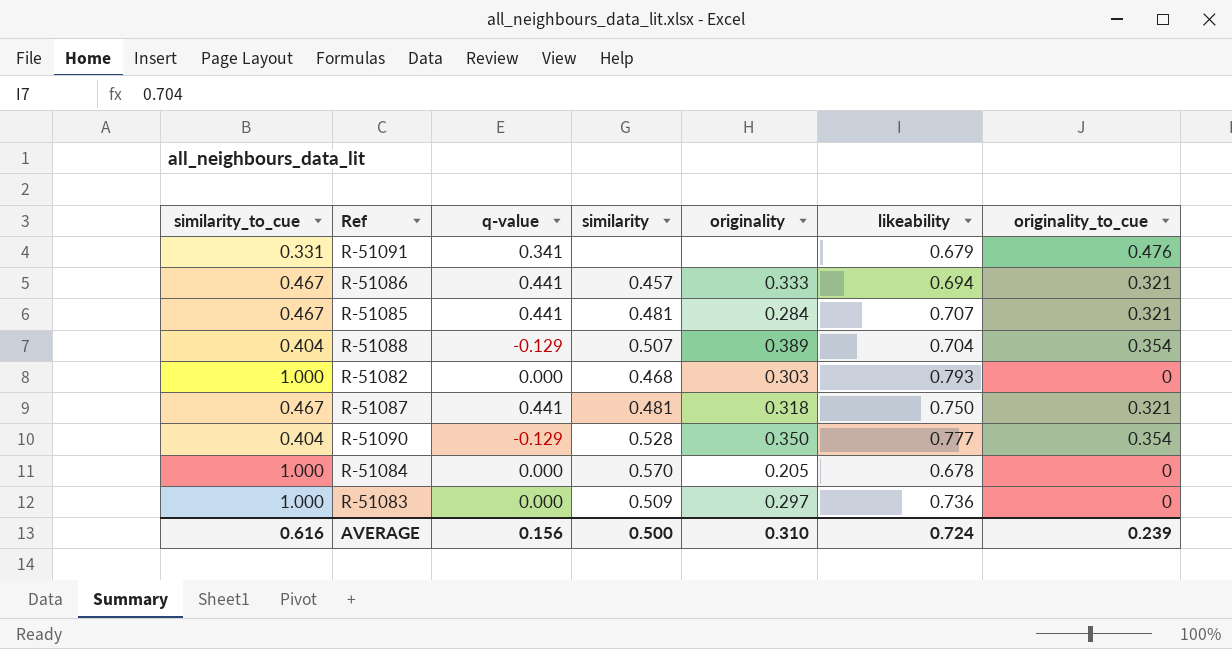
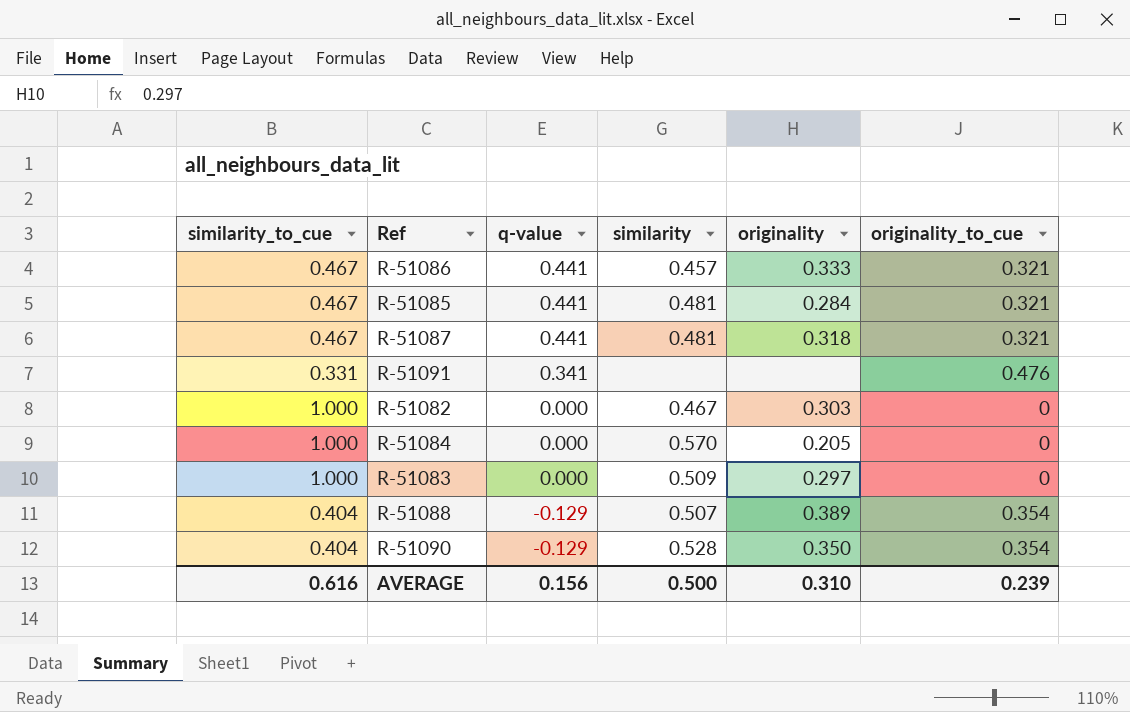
row order: none -> q-value descending
column likeability | position: 6 -> none
R-51082 | similarity: 0.468 -> 0.467

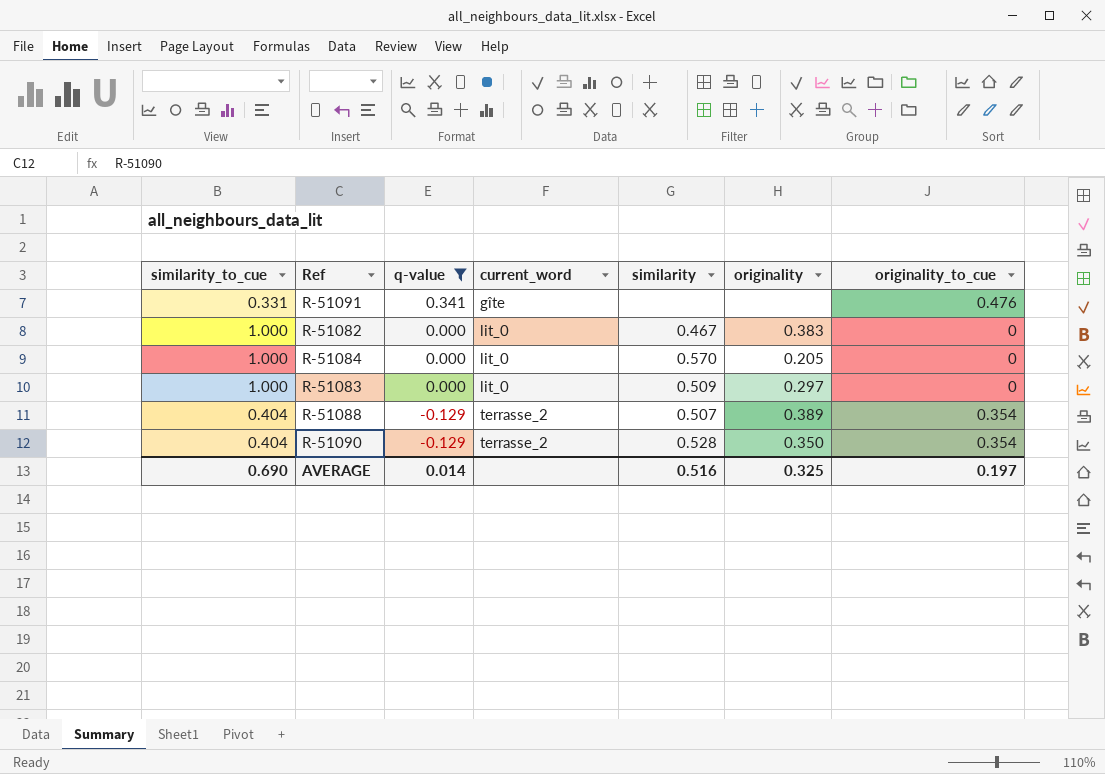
filter: none -> q-value != 0.441
column current_word | position: none -> 4
R-51082 | originality: 0.303 -> 0.383
AVERAGE | similarity_to_cue: 0.616 -> 0.690
AVERAGE | q-value: 0.156 -> 0.014
AVERAGE | similarity: 0.500 -> 0.516
AVERAGE | originality: 0.310 -> 0.325
AVERAGE | originality_to_cue: 0.239 -> 0.197

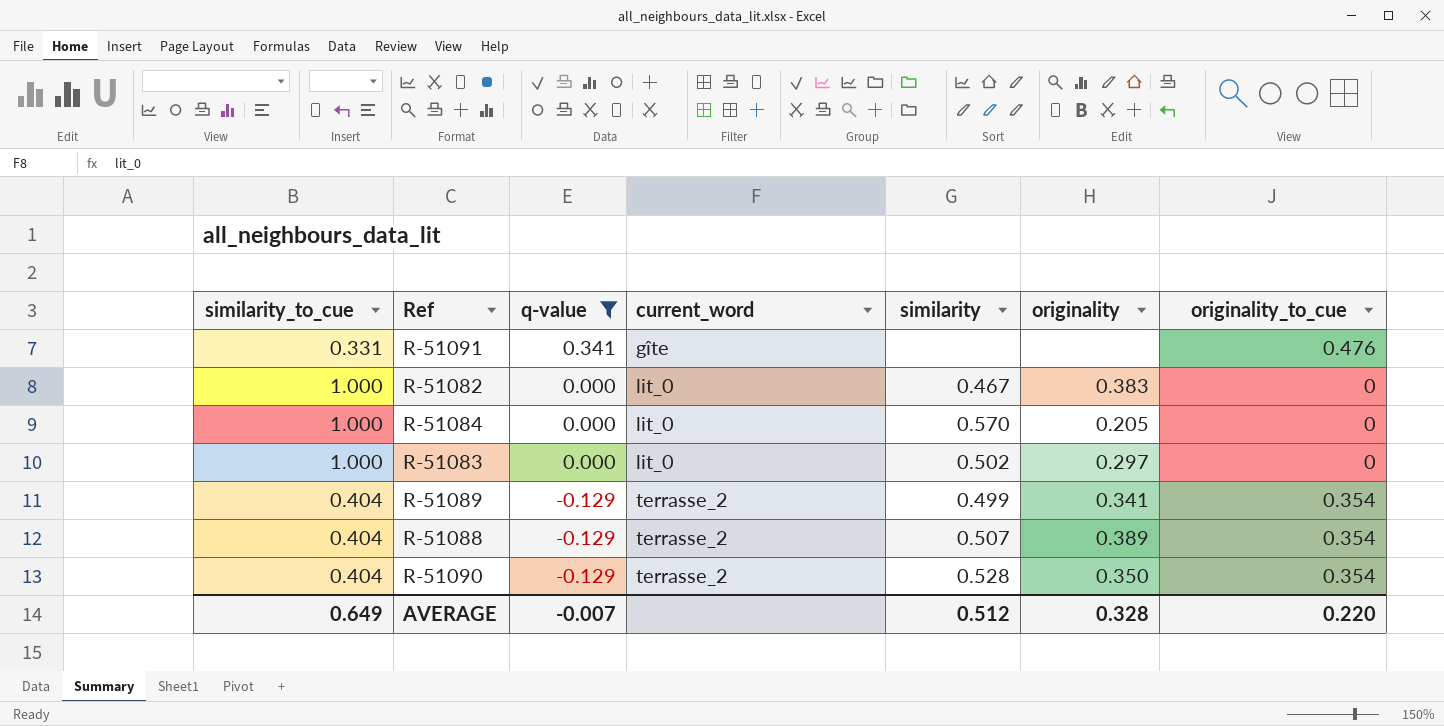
R-51083 | similarity: 0.509 -> 0.502
row R-51089: none -> 0.404 | -0.129 | terrasse_2 | 0.499 | 0.341 | 0.354
AVERAGE | similarity_to_cue: 0.690 -> 0.649
AVERAGE | q-value: 0.014 -> -0.007
AVERAGE | similarity: 0.516 -> 0.512
AVERAGE | originality: 0.325 -> 0.328
AVERAGE | originality_to_cue: 0.197 -> 0.220

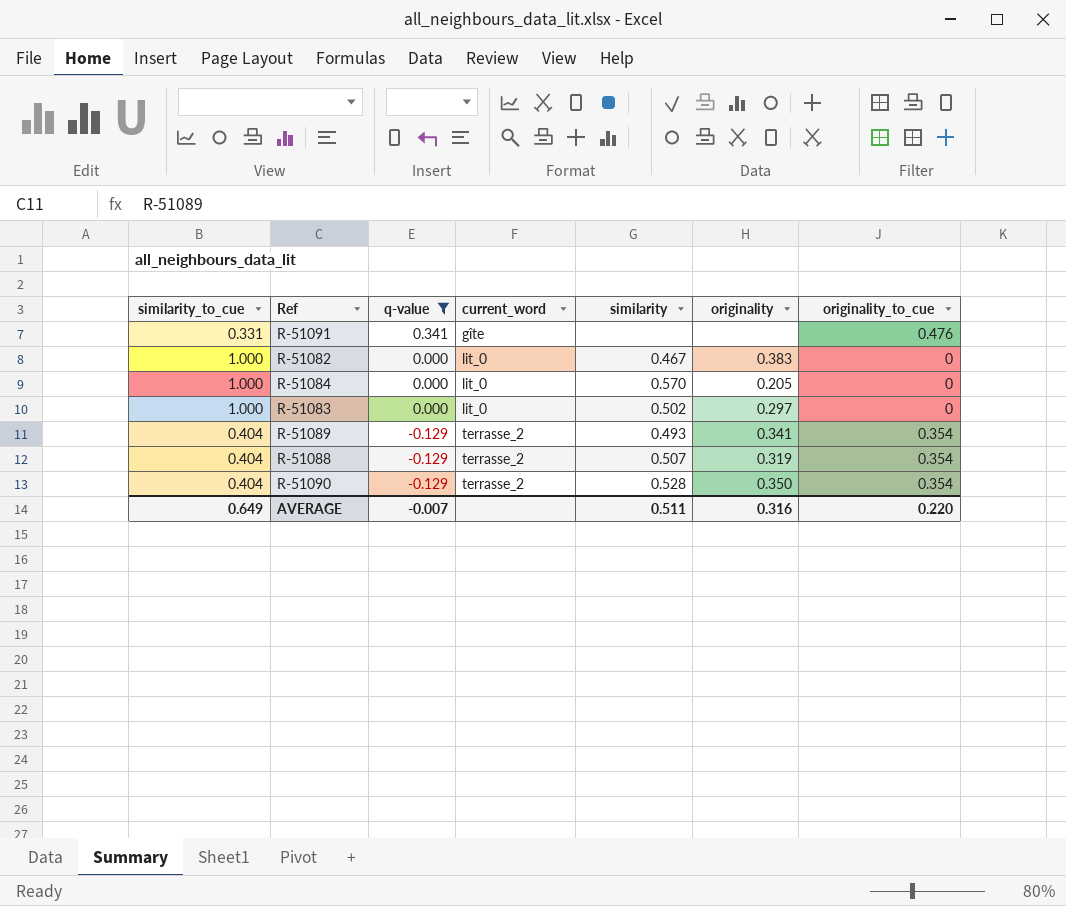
R-51089 | similarity: 0.499 -> 0.493
R-51088 | originality: 0.389 -> 0.319
AVERAGE | similarity: 0.512 -> 0.511
AVERAGE | originality: 0.328 -> 0.316

